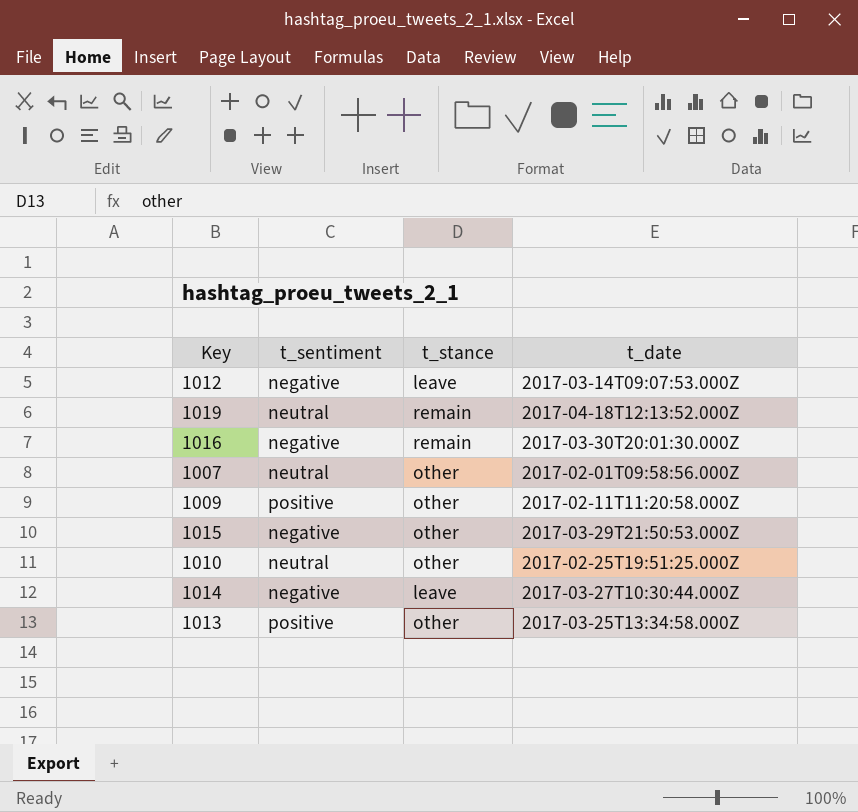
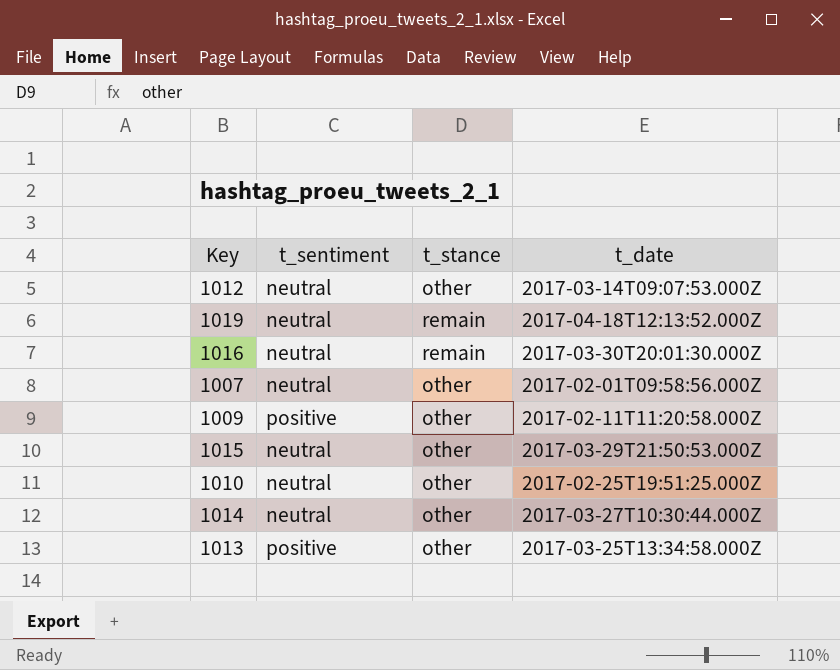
1012 | t_sentiment: negative -> neutral
1012 | t_stance: leave -> other
1016 | t_sentiment: negative -> neutral
1015 | t_sentiment: negative -> neutral
1014 | t_sentiment: negative -> neutral
1014 | t_stance: leave -> other

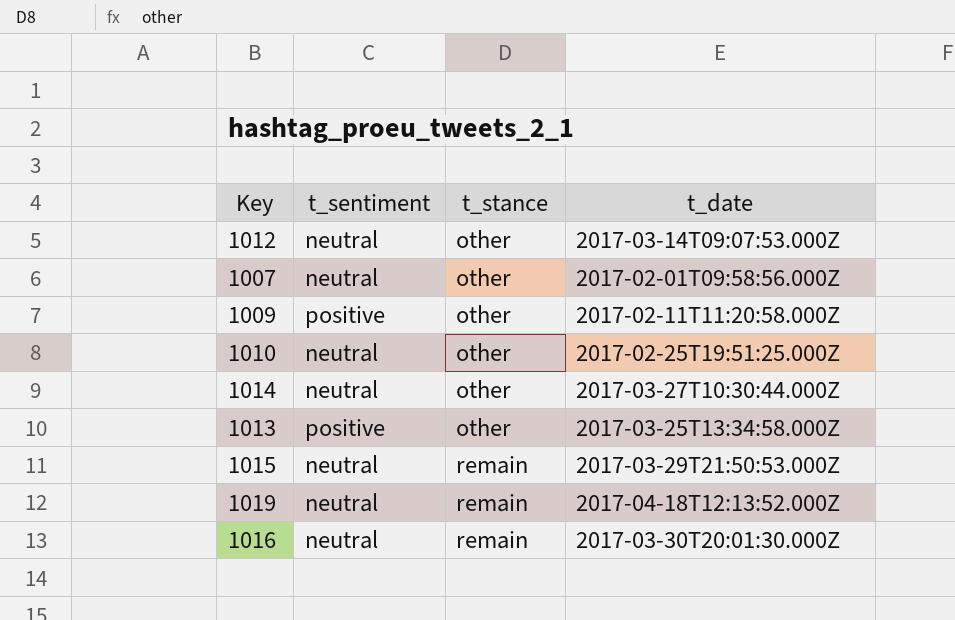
row order: none -> t_stance ascending
1015 | t_stance: other -> remain

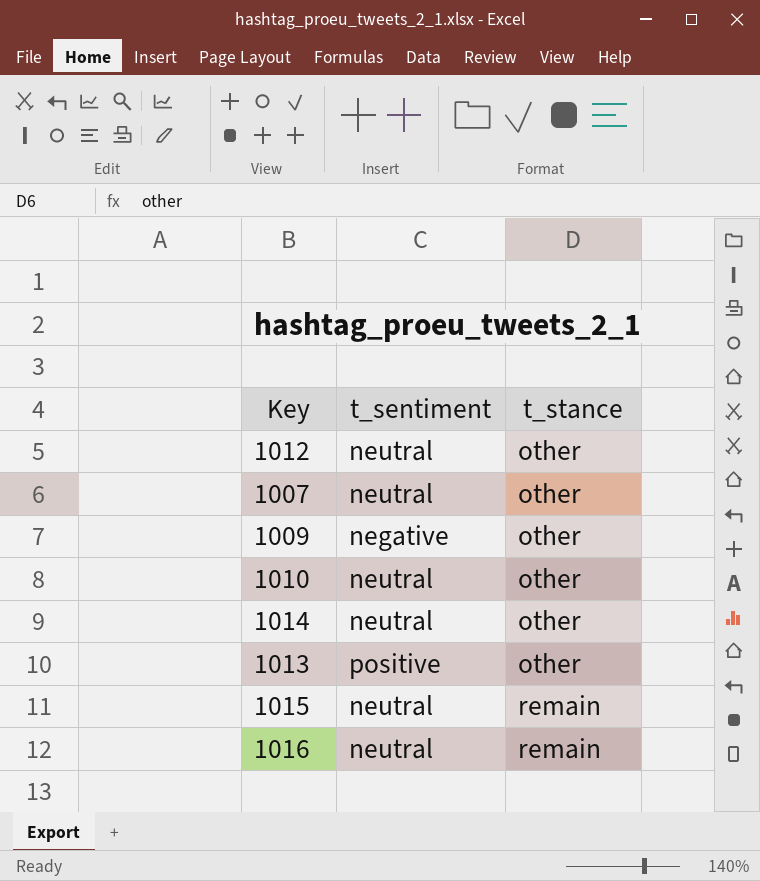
column t_date | position: 4 -> none
row 1019: neutral | remain | 2017-04-18T12:13:52.000Z -> none
1009 | t_sentiment: positive -> negative

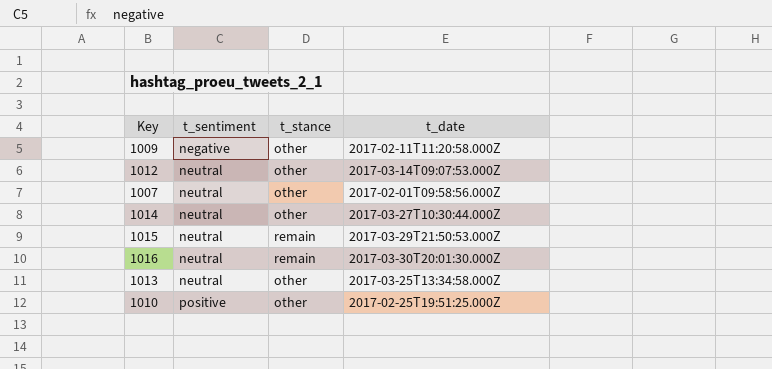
row order: t_stance ascending -> t_sentiment ascending
column t_date | position: none -> 4
1013 | t_sentiment: positive -> neutral
1010 | t_sentiment: neutral -> positive

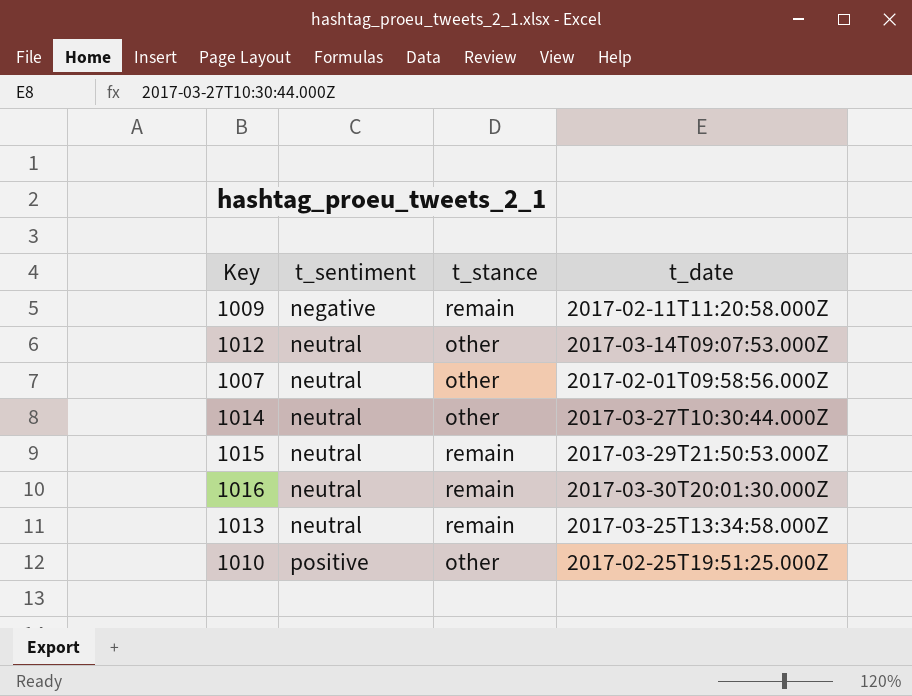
1009 | t_stance: other -> remain
1013 | t_stance: other -> remain

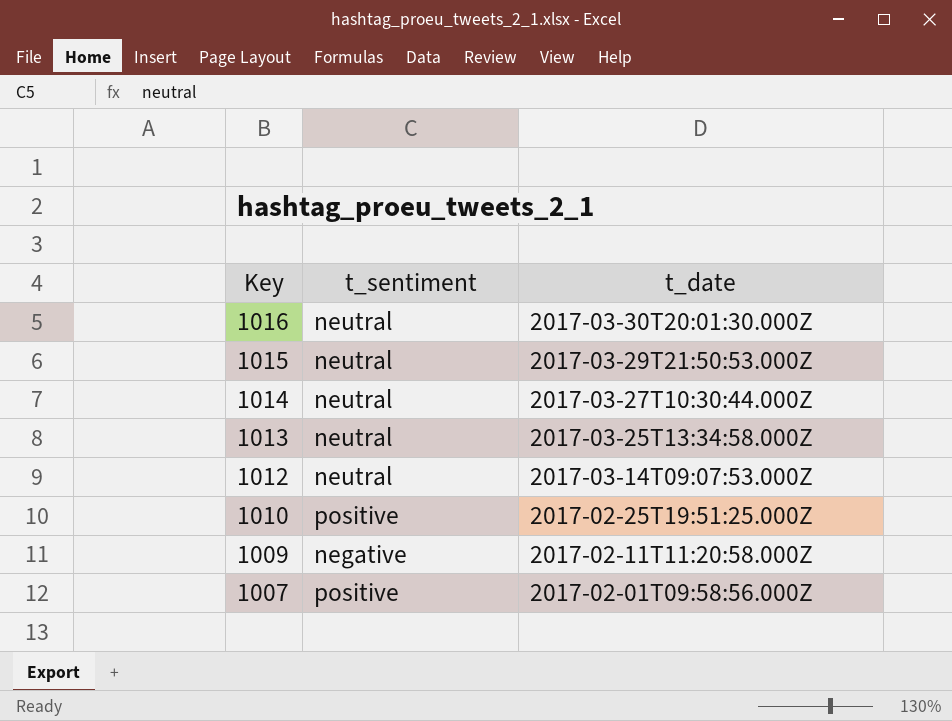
row order: t_sentiment ascending -> Key descending
column t_stance | position: 3 -> none
1007 | t_sentiment: neutral -> positive

